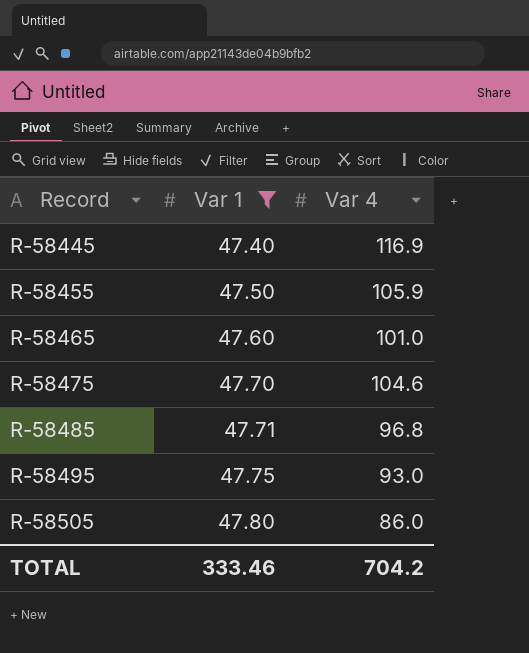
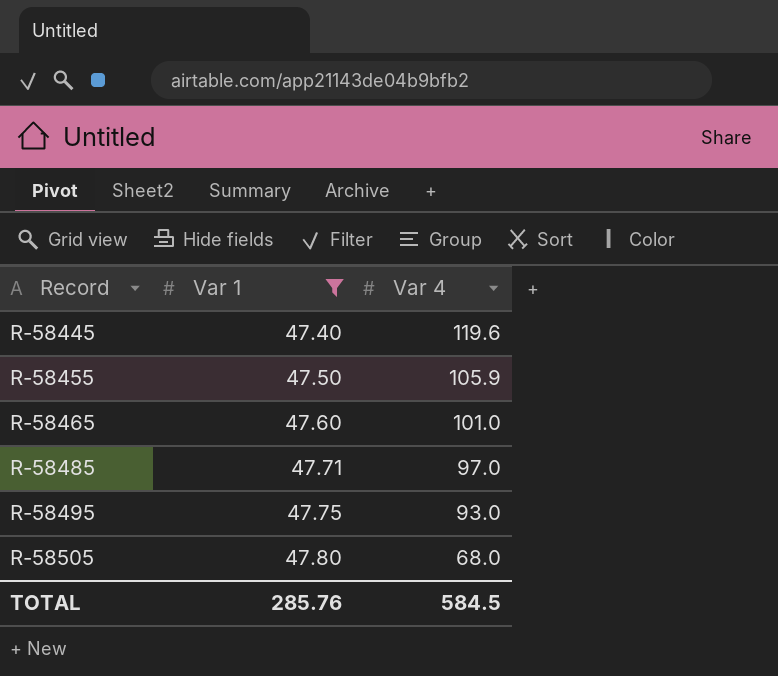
row R-58475: 47.70 | 104.6 -> none
R-58445 | Var 4: 116.9 -> 119.6
R-58485 | Var 4: 96.8 -> 97.0
R-58505 | Var 4: 86.0 -> 68.0
TOTAL | Var 1: 333.46 -> 285.76
TOTAL | Var 4: 704.2 -> 584.5

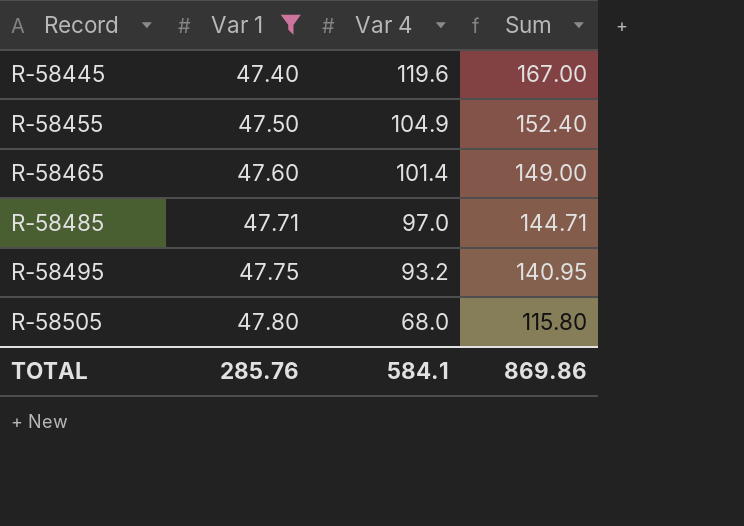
column Sum | formula: none -> [Var 1] + [Var 4]
R-58455 | Var 4: 105.9 -> 104.9
R-58465 | Var 4: 101.0 -> 101.4
R-58495 | Var 4: 93.0 -> 93.2
TOTAL | Var 4: 584.5 -> 584.1

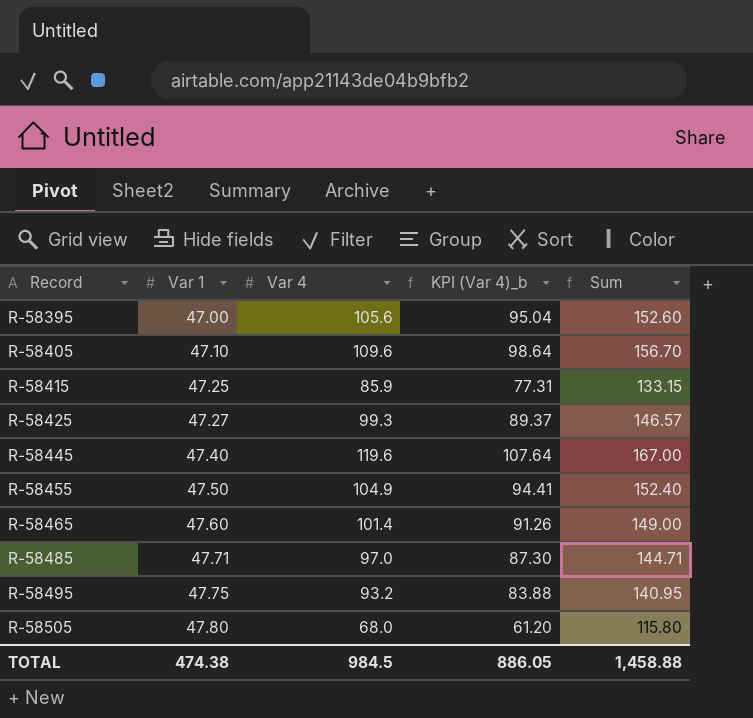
filter: Var 1 >= 47.40 -> none
column KPI (Var 4)_b | formula: none -> [Var 4] * 0.9
TOTAL | Var 1: 285.76 -> 474.38
TOTAL | Var 4: 584.1 -> 984.5
TOTAL | Sum: 869.86 -> 1,458.88

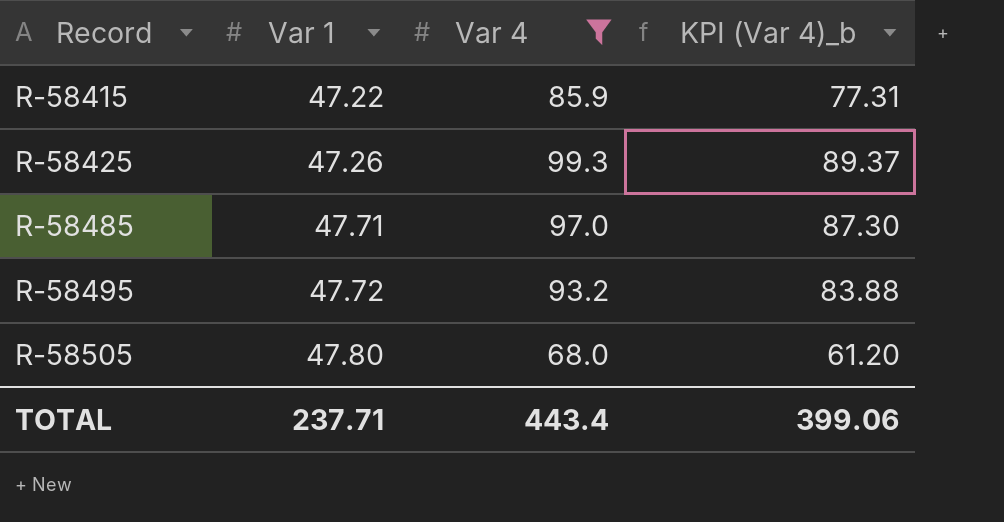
filter: none -> Var 4 <= 99.3
column Sum | formula: [Var 1] + [Var 4] -> none
R-58415 | Var 1: 47.25 -> 47.22
R-58425 | Var 1: 47.27 -> 47.26
R-58495 | Var 1: 47.75 -> 47.72
TOTAL | Var 1: 474.38 -> 237.71
TOTAL | Var 4: 984.5 -> 443.4
TOTAL | KPI (Var 4)_b: 886.05 -> 399.06

